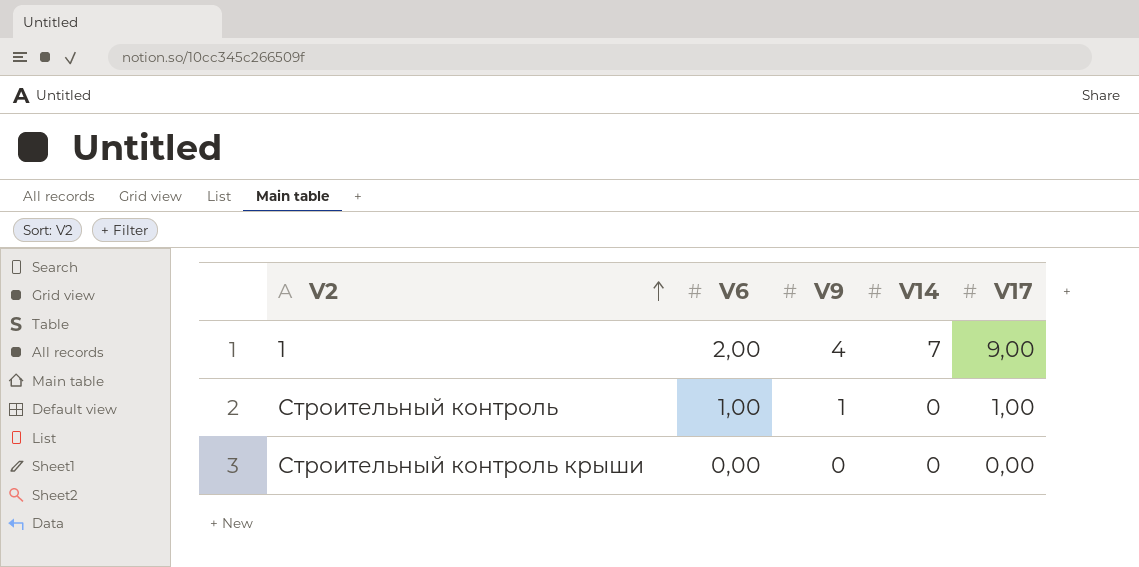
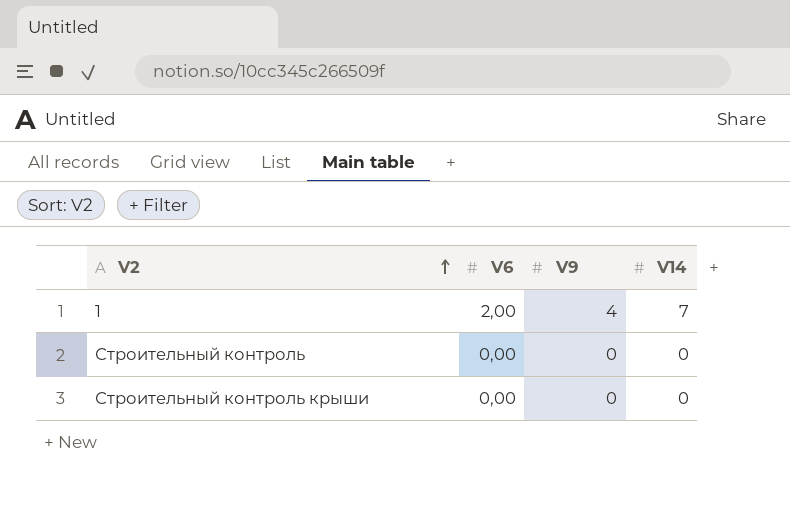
column V17 | position: 5 -> none
Строительный контроль | V6: 1,00 -> 0,00
Строительный контроль | V9: 1 -> 0

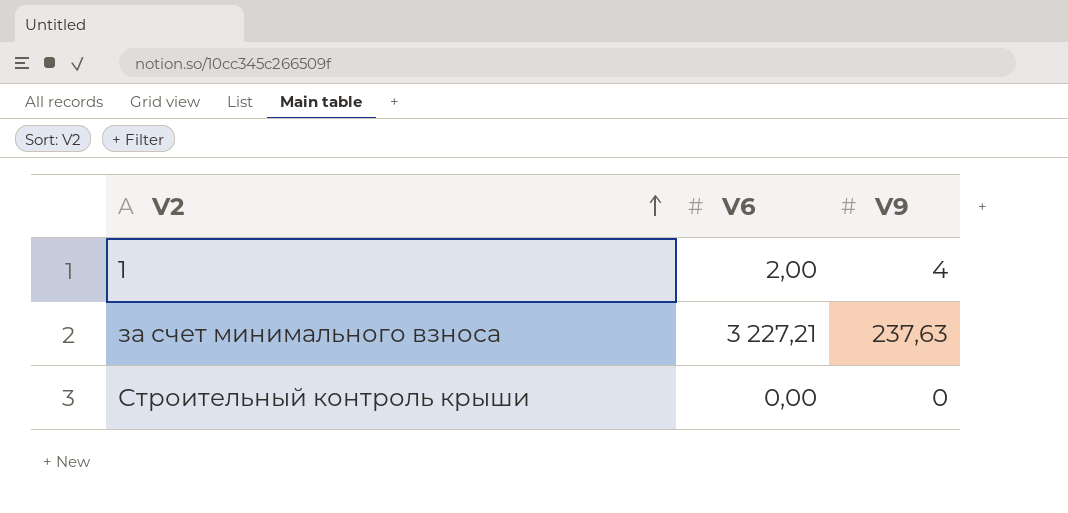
column V14 | position: 4 -> none
row Строительный контроль: 0,00 | 0 | 0 -> none
row за счет минимального взноса: none -> 3 227,21 | 237,63

